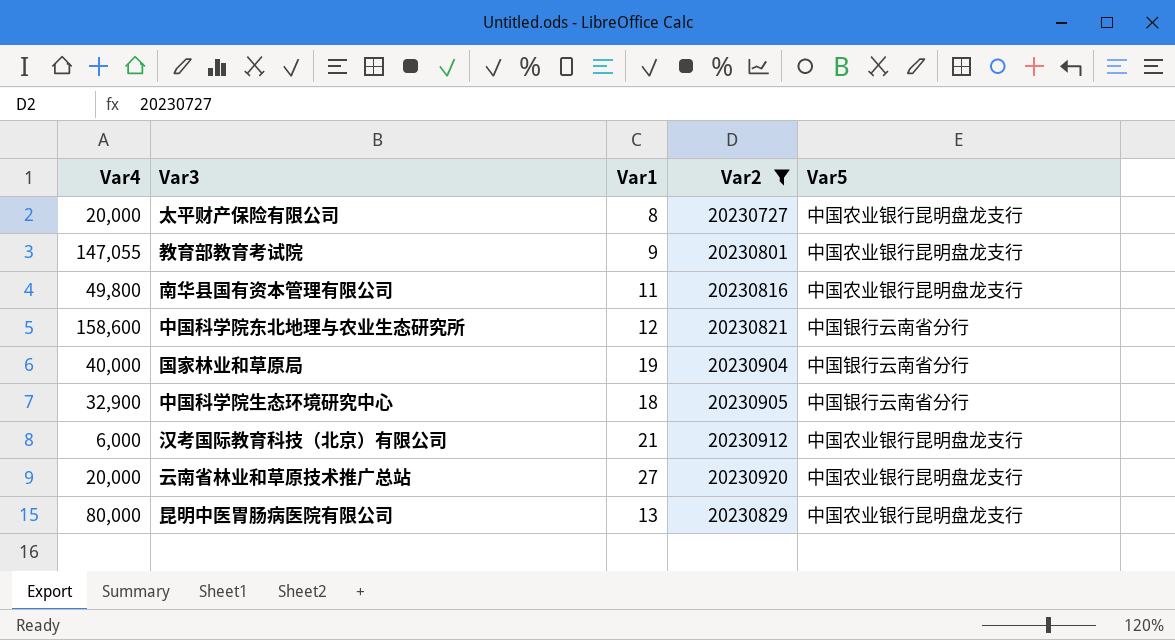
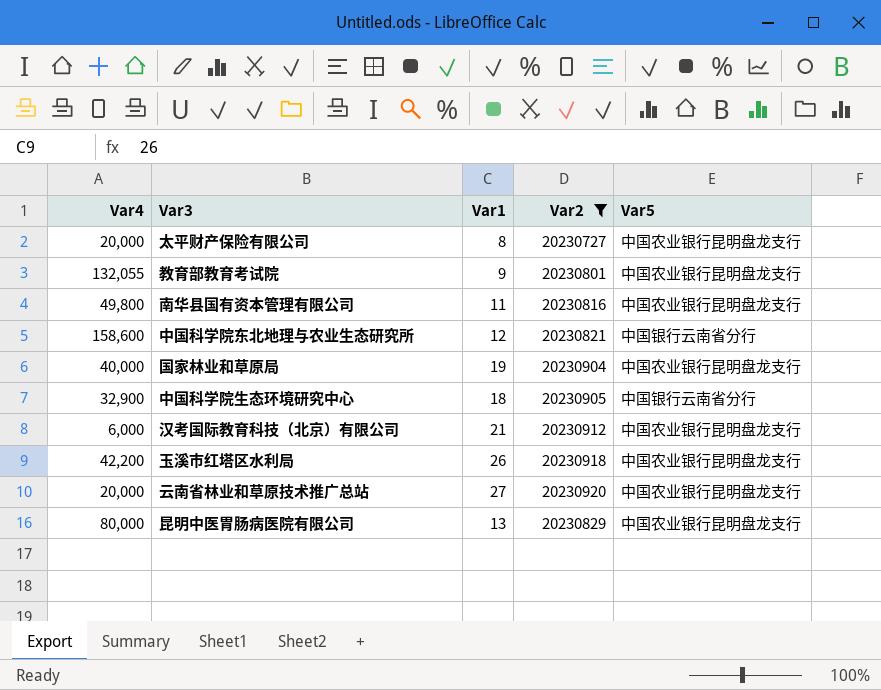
教育部教育考试院 | Var4: 147,055 -> 132,055
国家林业和草原局 | Var5: 中国银行云南省分行 -> 中国农业银行昆明盘龙支行
row 玉溪市红塔区水利局: none -> 42,200 | 26 | 20230918 | 中国农业银行昆明盘龙支行

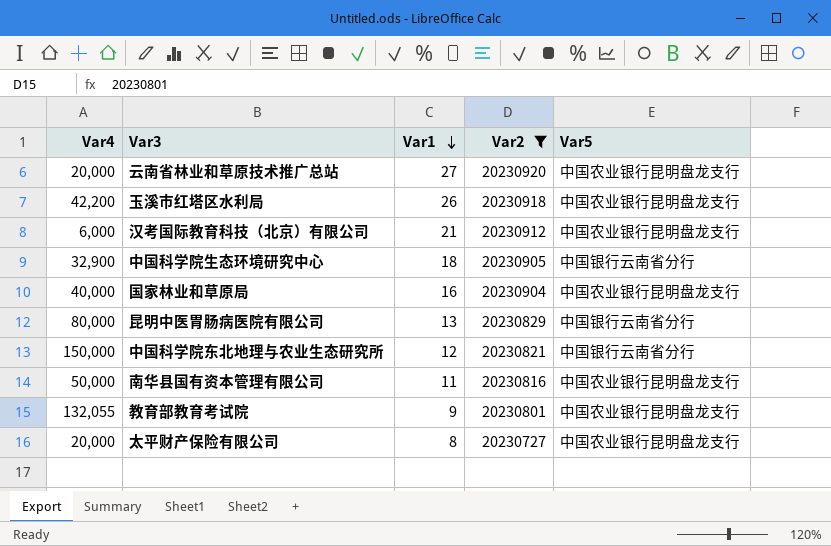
row order: none -> Var1 descending
国家林业和草原局 | Var1: 19 -> 16
昆明中医胃肠病医院有限公司 | Var5: 中国农业银行昆明盘龙支行 -> 中国银行云南省分行
中国科学院东北地理与农业生态研究所 | Var4: 158,600 -> 150,000
南华县国有资本管理有限公司 | Var4: 49,800 -> 50,000

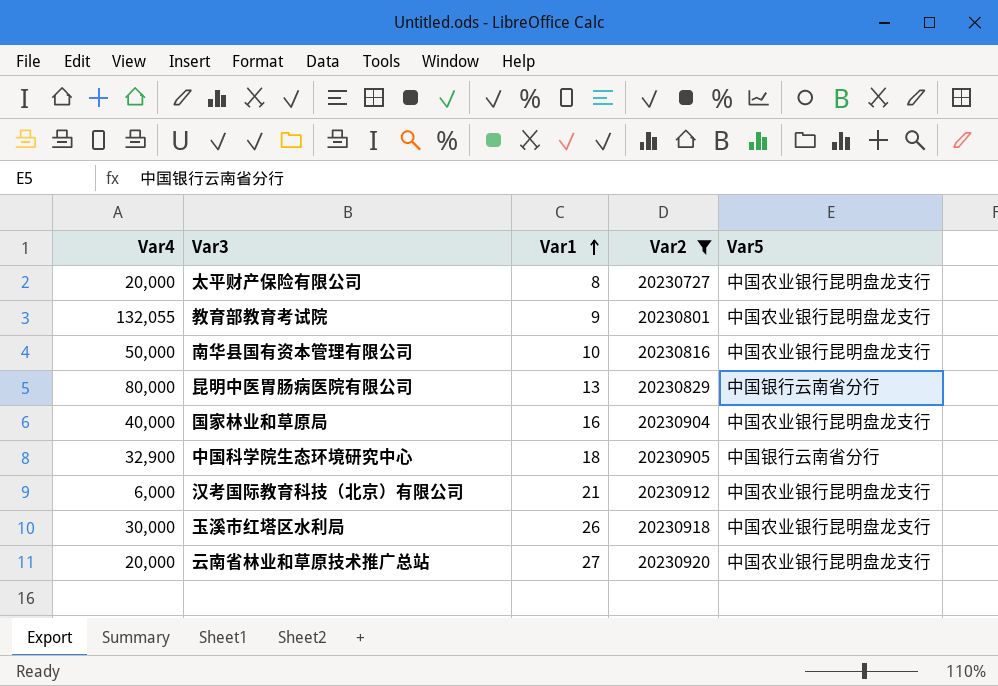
row order: Var1 descending -> Var1 ascending
row 中国科学院东北地理与农业生态研究所: 150,000 | 12 | 20230821 | 中国银行云南省分行 -> none
南华县国有资本管理有限公司 | Var1: 11 -> 10
玉溪市红塔区水利局 | Var4: 42,200 -> 30,000

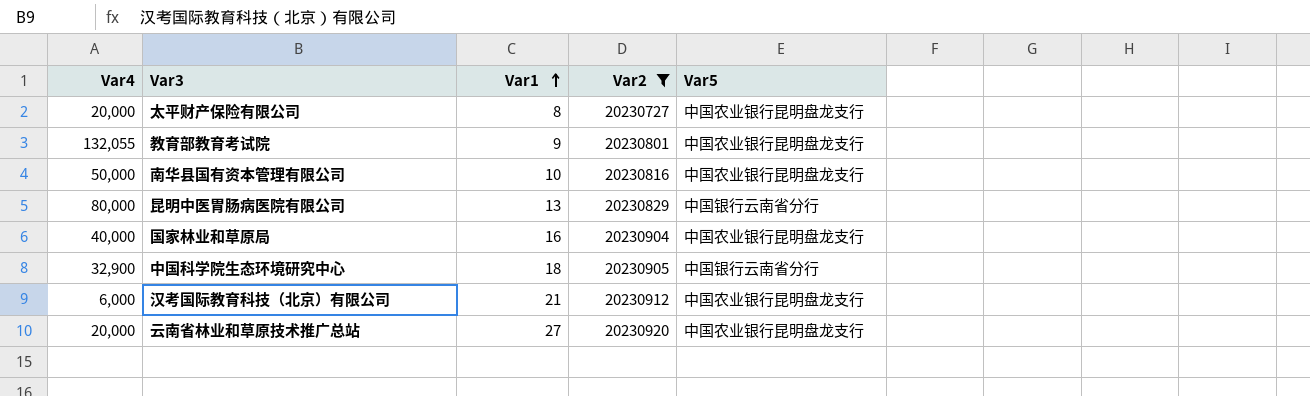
row 玉溪市红塔区水利局: 30,000 | 26 | 20230918 | 中国农业银行昆明盘龙支行 -> none

